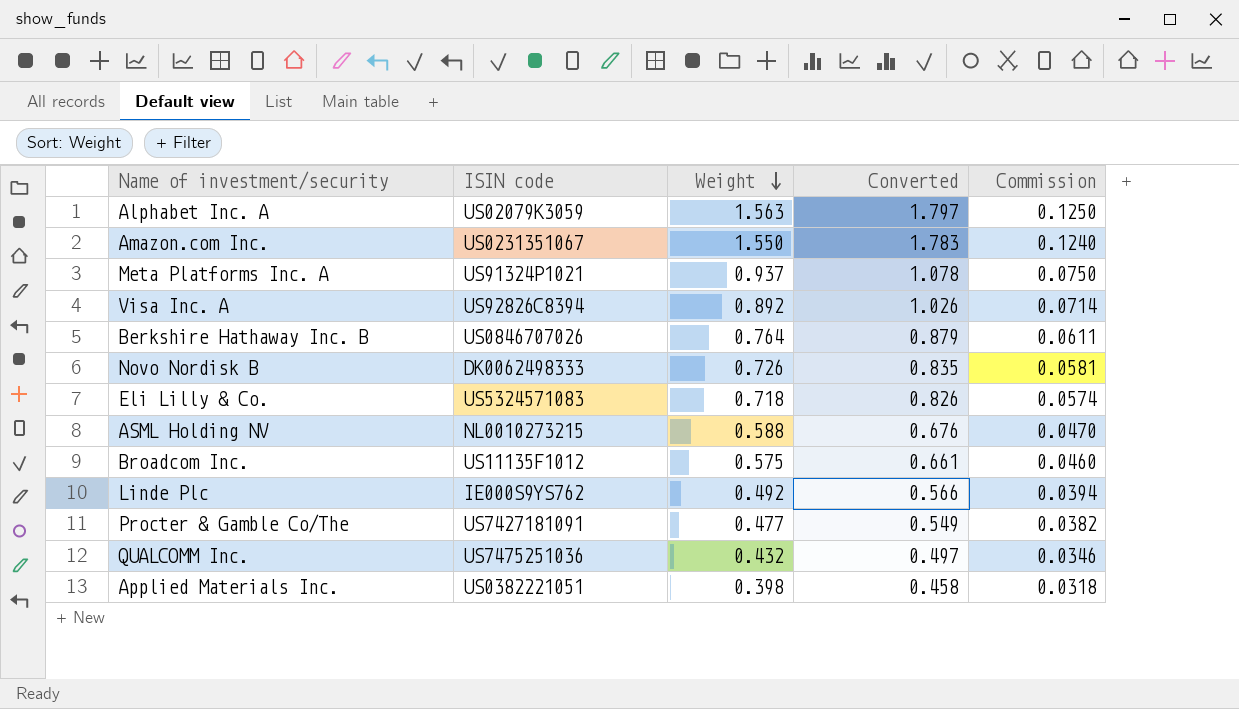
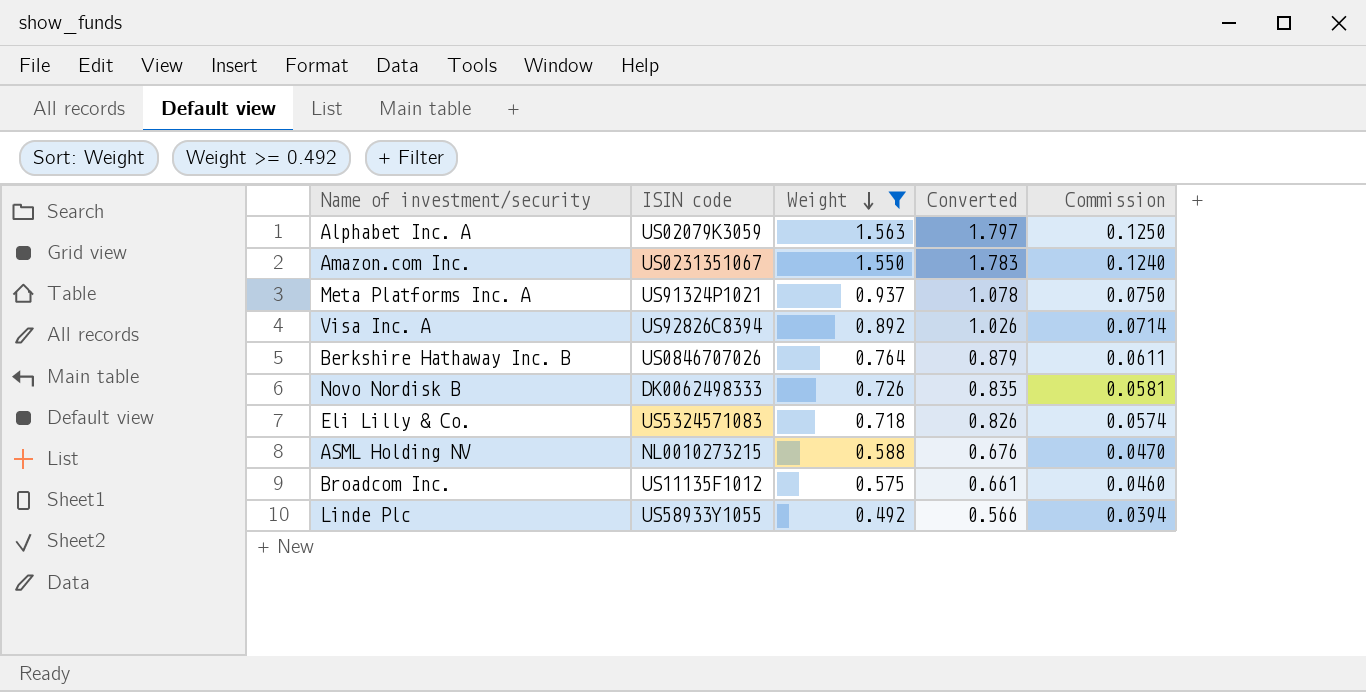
filter: none -> Weight >= 0.492
Linde Plc | ISIN code: IE000S9YS762 -> US58933Y1055

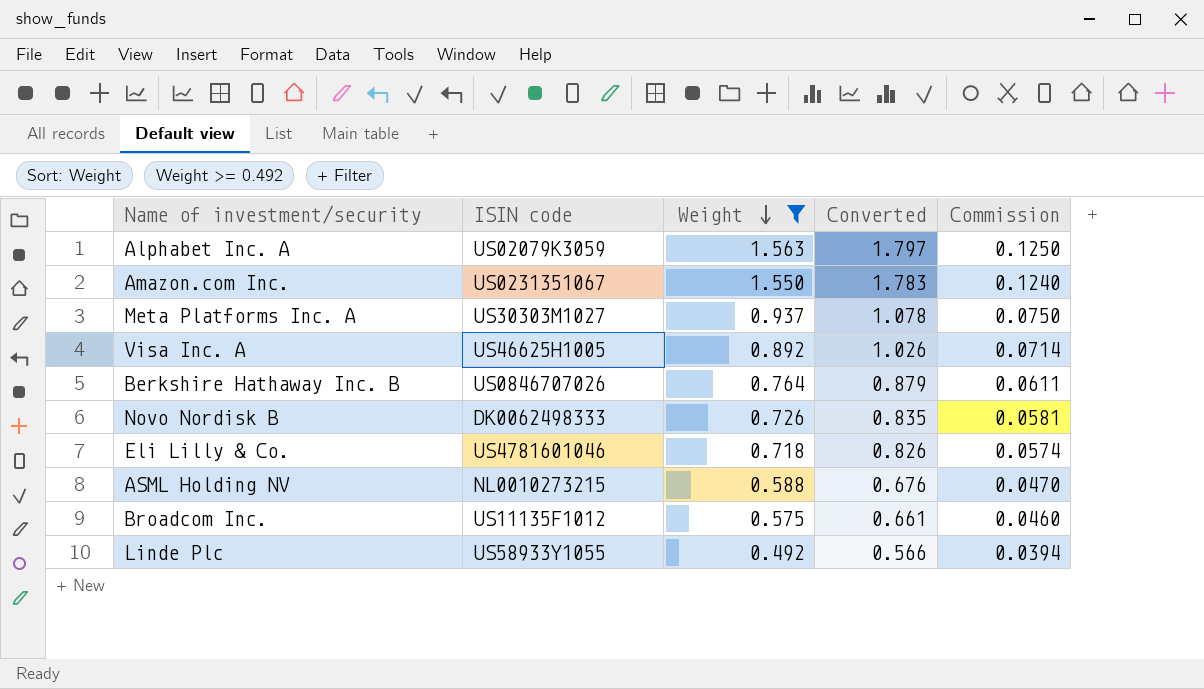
Meta Platforms Inc. A | ISIN code: US91324P1021 -> US30303M1027
Visa Inc. A | ISIN code: US92826C8394 -> US46625H1005
Eli Lilly & Co. | ISIN code: US5324571083 -> US4781601046

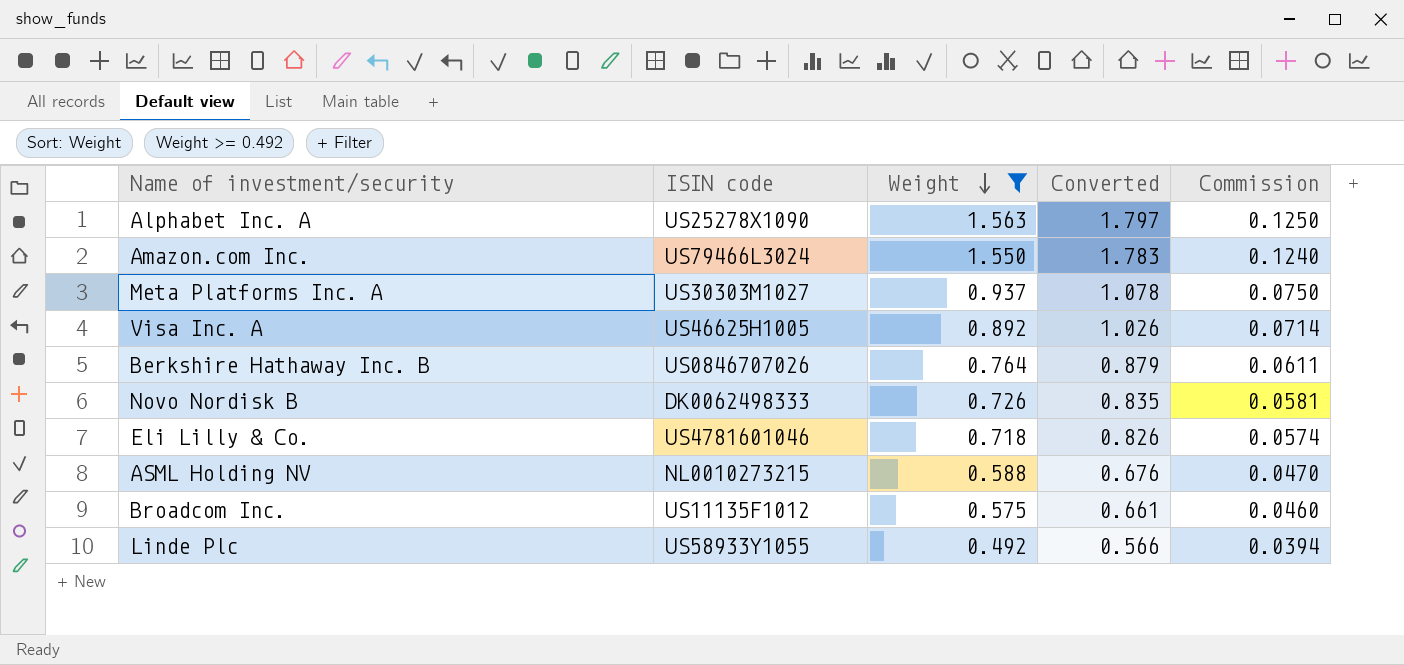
Alphabet Inc. A | ISIN code: US02079K3059 -> US25278X1090
Amazon.com Inc. | ISIN code: US0231351067 -> US79466L3024

